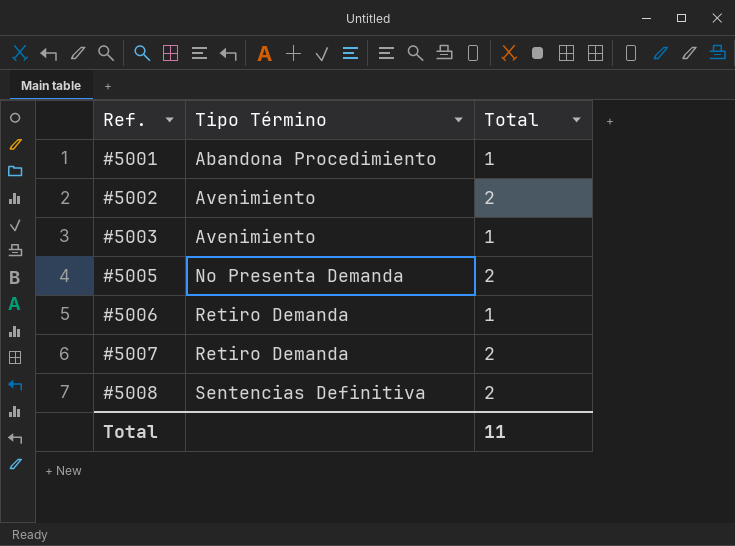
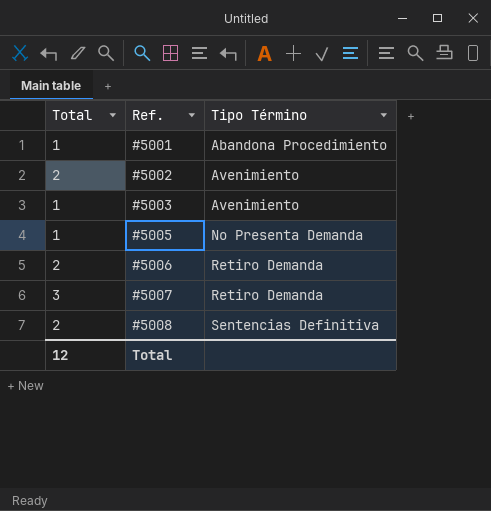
column Total | position: 3 -> 1
#5005 | Total: 2 -> 1
#5006 | Total: 1 -> 2
#5007 | Total: 2 -> 3
Total | Total: 11 -> 12

